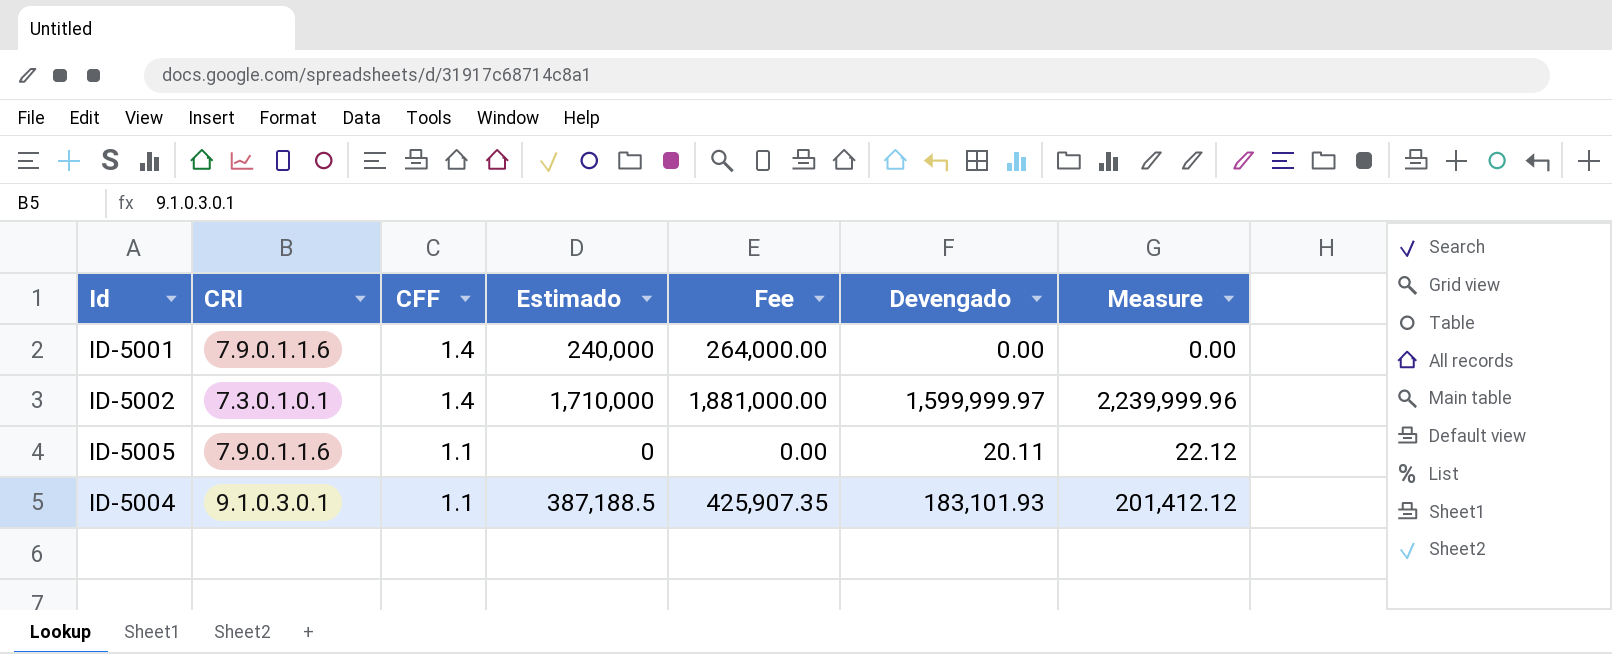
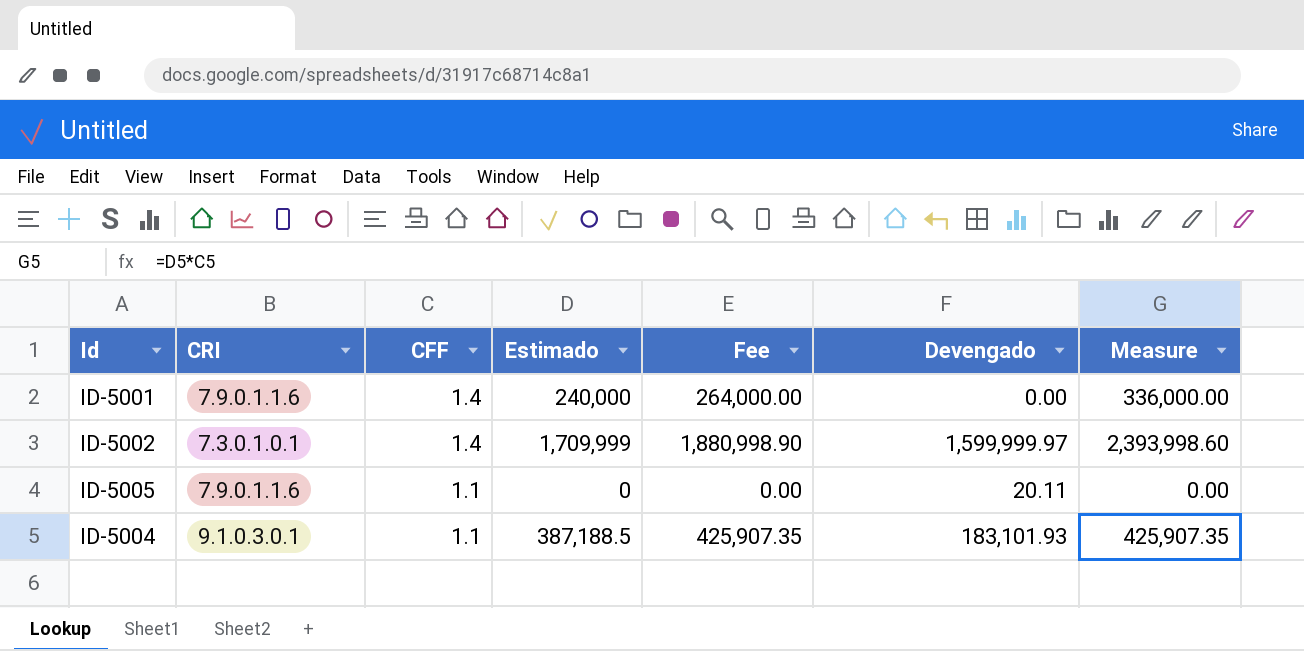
column Measure | formula: [CFF] * [Devengado] -> [CFF] * [Estimado]
ID-5002 | Estimado: 1,710,000 -> 1,709,999
ID-5002 | Fee: 1,881,000.00 -> 1,880,998.90

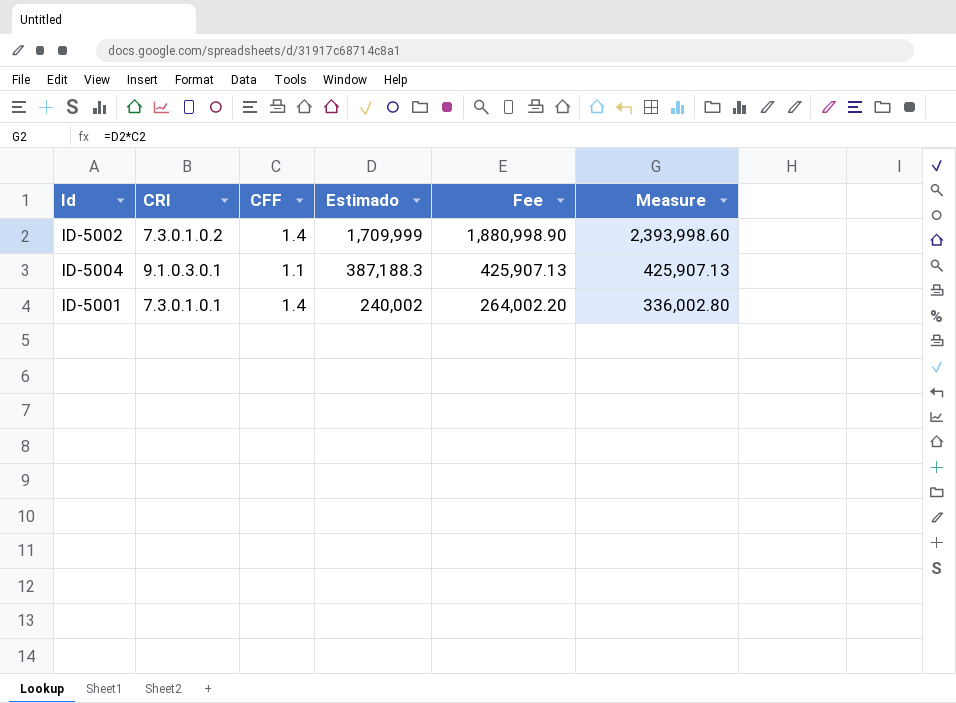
row order: CFF descending -> Estimado descending
column Devengado | position: 6 -> none
row ID-5005: 7.9.0.1.1.6 | 1.1 | 0 | 0.00 | 20.11 | 0.00 -> none
ID-5002 | CRI: 7.3.0.1.0.1 -> 7.3.0.1.0.2
ID-5004 | Estimado: 387,188.5 -> 387,188.3
ID-5004 | Fee: 425,907.35 -> 425,907.13
ID-5004 | Measure: 425,907.35 -> 425,907.13
ID-5001 | CRI: 7.9.0.1.1.6 -> 7.3.0.1.0.1
ID-5001 | Estimado: 240,000 -> 240,002
ID-5001 | Fee: 264,000.00 -> 264,002.20
ID-5001 | Measure: 336,000.00 -> 336,002.80

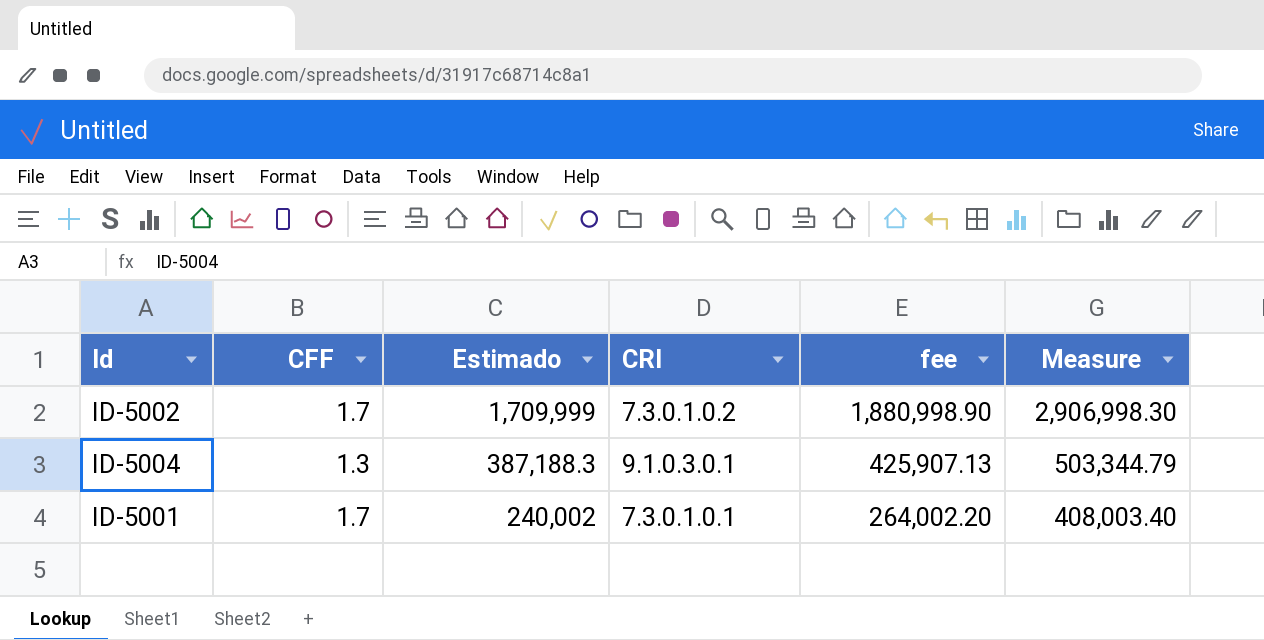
column CRI | position: 2 -> 4
column name: Fee -> fee
ID-5002 | CFF: 1.4 -> 1.7
ID-5002 | Measure: 2,393,998.60 -> 2,906,998.30
ID-5004 | CFF: 1.1 -> 1.3
ID-5004 | Measure: 425,907.13 -> 503,344.79
ID-5001 | CFF: 1.4 -> 1.7
ID-5001 | Measure: 336,002.80 -> 408,003.40

